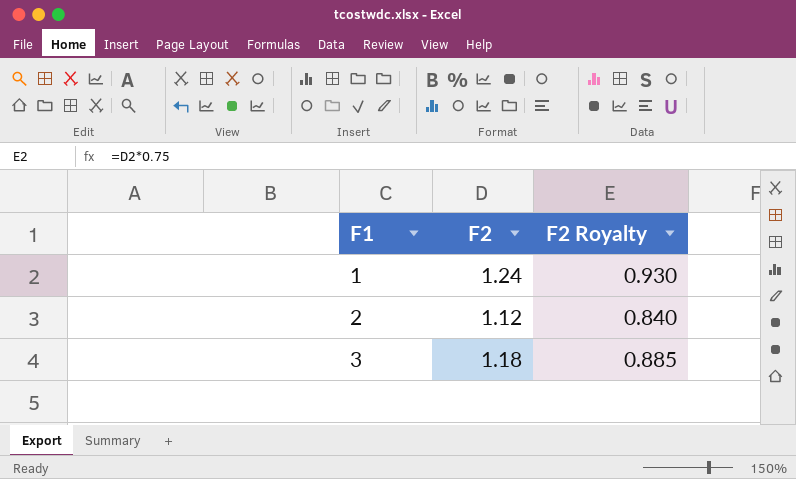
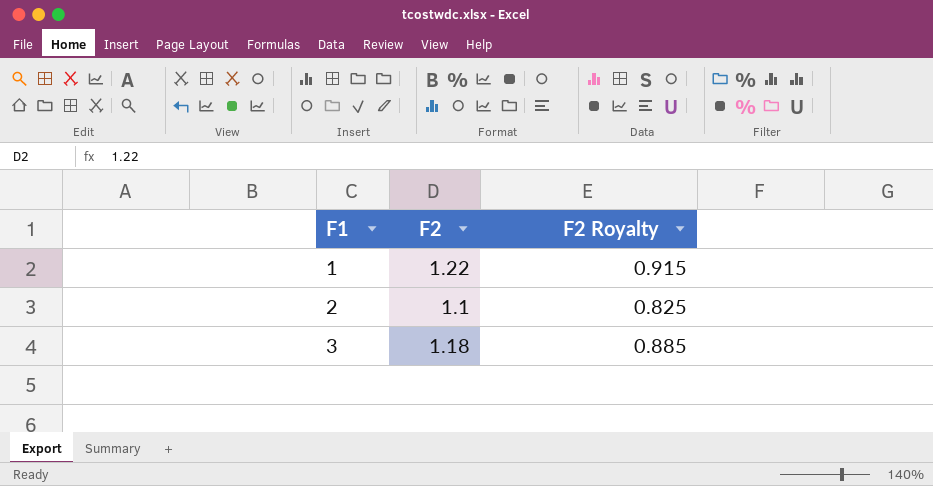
1 | F2: 1.24 -> 1.22
1 | F2 Royalty: 0.930 -> 0.915
2 | F2: 1.12 -> 1.1
2 | F2 Royalty: 0.840 -> 0.825

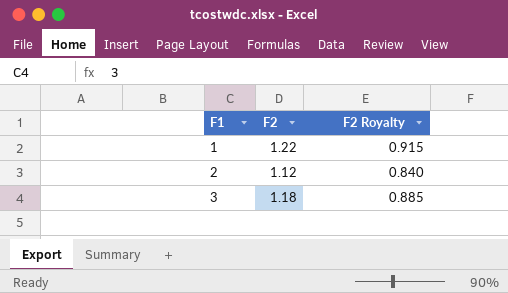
2 | F2: 1.1 -> 1.12
2 | F2 Royalty: 0.825 -> 0.840

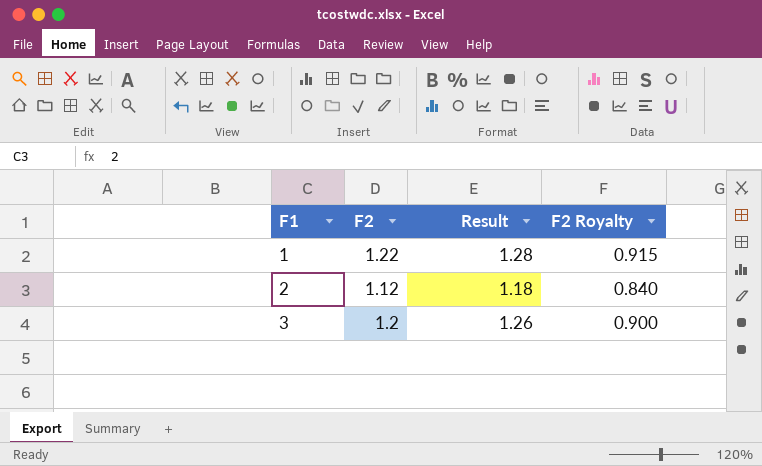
column Result | formula: none -> [F2] * 1.05
3 | F2: 1.18 -> 1.2
3 | F2 Royalty: 0.885 -> 0.900

